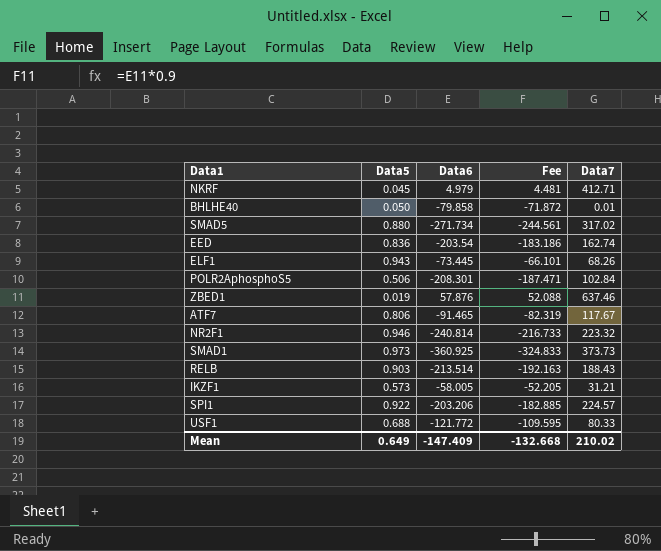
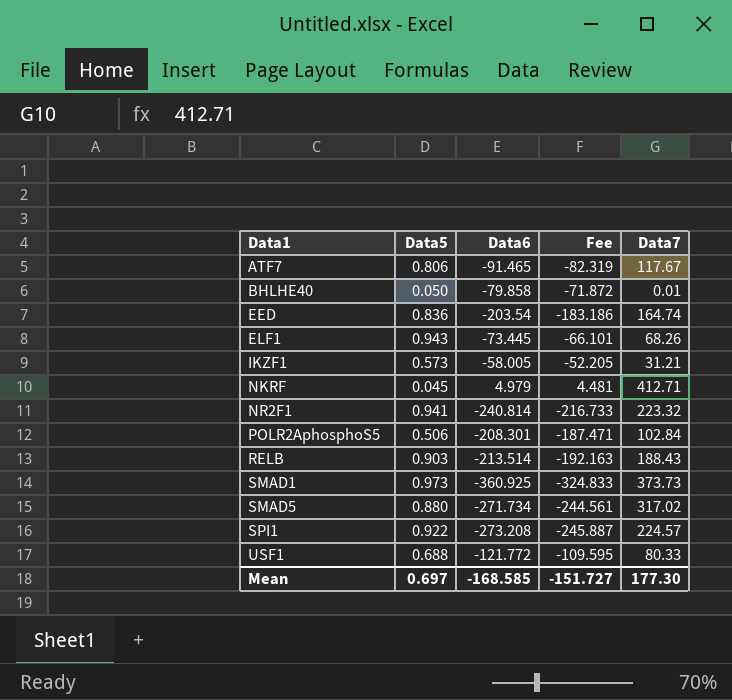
row order: none -> Data1 ascending
row ZBED1: 0.019 | 57.876 | 52.088 | 637.46 -> none
EED | Data7: 162.74 -> 164.74
NR2F1 | Data5: 0.946 -> 0.941
SPI1 | Data6: -203.206 -> -273.208
SPI1 | Fee: -182.885 -> -245.887
Mean | Data5: 0.649 -> 0.697
Mean | Data6: -147.409 -> -168.585
Mean | Fee: -132.668 -> -151.727
Mean | Data7: 210.02 -> 177.30

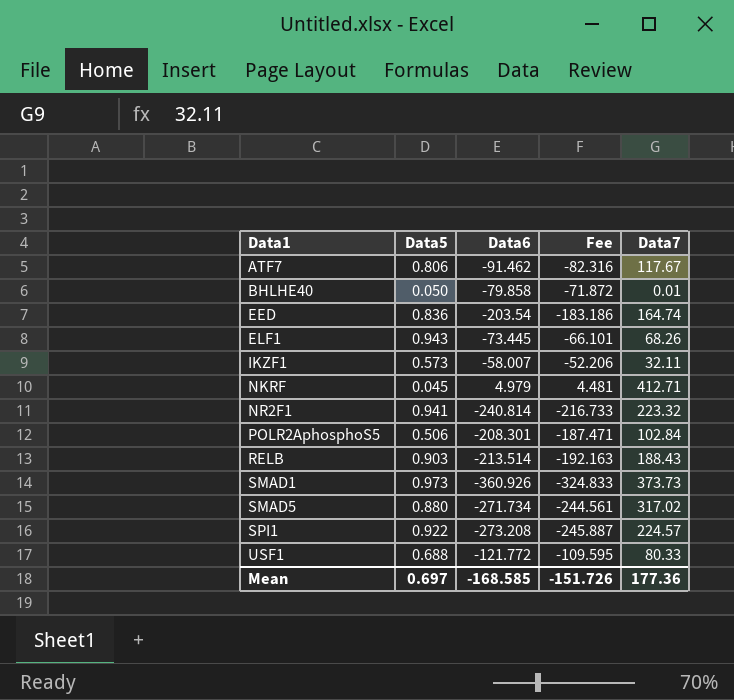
ATF7 | Data6: -91.465 -> -91.462
ATF7 | Fee: -82.319 -> -82.316
IKZF1 | Data6: -58.005 -> -58.007
IKZF1 | Fee: -52.205 -> -52.206
IKZF1 | Data7: 31.21 -> 32.11
SMAD1 | Data6: -360.925 -> -360.926
Mean | Fee: -151.727 -> -151.726
Mean | Data7: 177.30 -> 177.36

